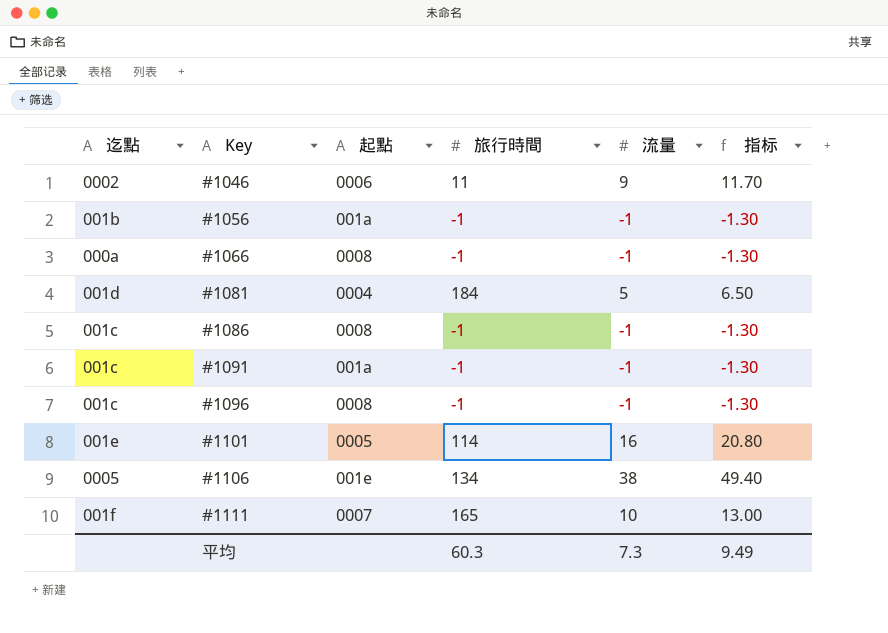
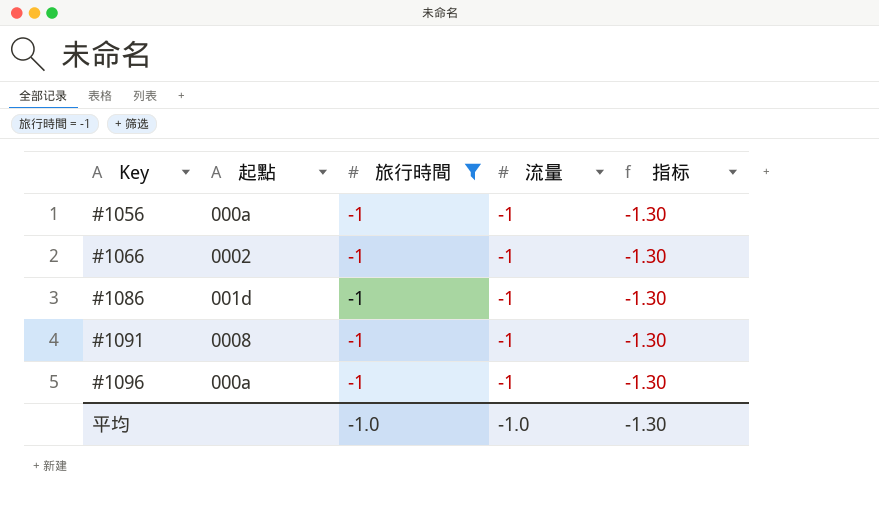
filter: none -> 旅行時間 = -1
column 迄點 | position: 1 -> none
#1056 | 起點: 001a -> 000a
#1066 | 起點: 0008 -> 0002
#1086 | 起點: 0008 -> 001d
#1091 | 起點: 001a -> 0008
#1096 | 起點: 0008 -> 000a
平均 | 旅行時間: 60.3 -> -1.0
平均 | 流量: 7.3 -> -1.0
平均 | 指标: 9.49 -> -1.30

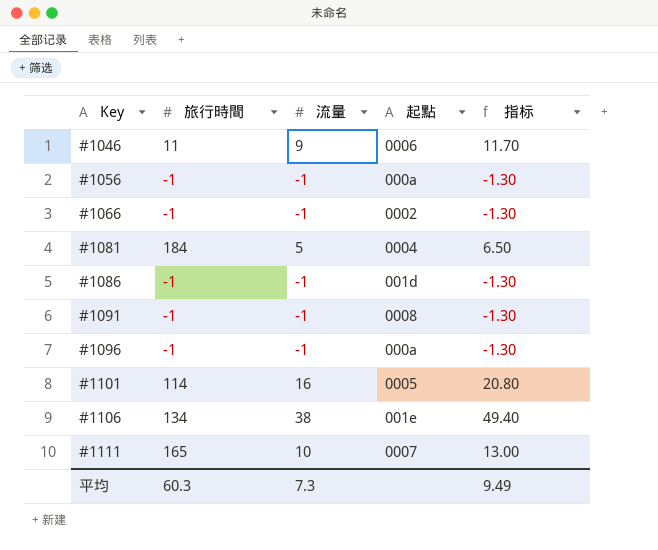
filter: 旅行時間 = -1 -> none
column 起點 | position: 2 -> 4
平均 | 旅行時間: -1.0 -> 60.3
平均 | 流量: -1.0 -> 7.3
平均 | 指标: -1.30 -> 9.49

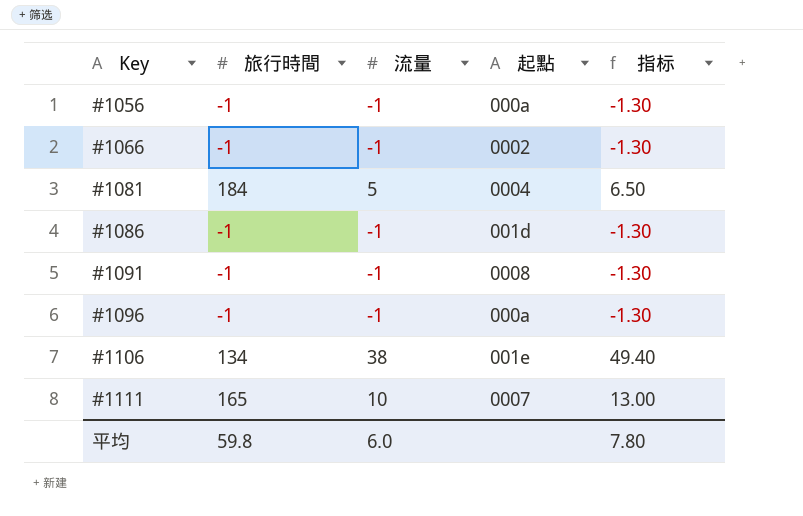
row #1046: 11 | 9 | 0006 | 11.70 -> none
row #1101: 114 | 16 | 0005 | 20.80 -> none
平均 | 旅行時間: 60.3 -> 59.8
平均 | 流量: 7.3 -> 6.0
平均 | 指标: 9.49 -> 7.80

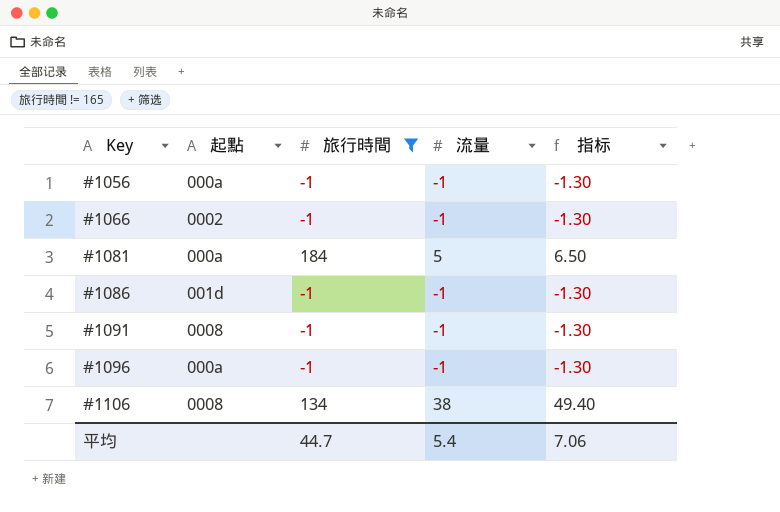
filter: none -> 旅行時間 != 165
column 起點 | position: 4 -> 2
#1081 | 起點: 0004 -> 000a
#1106 | 起點: 001e -> 0008
平均 | 旅行時間: 59.8 -> 44.7
平均 | 流量: 6.0 -> 5.4
平均 | 指标: 7.80 -> 7.06

